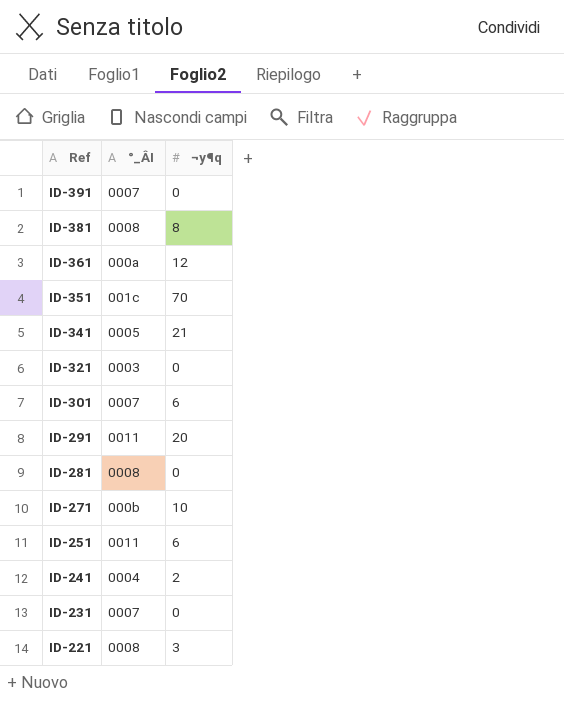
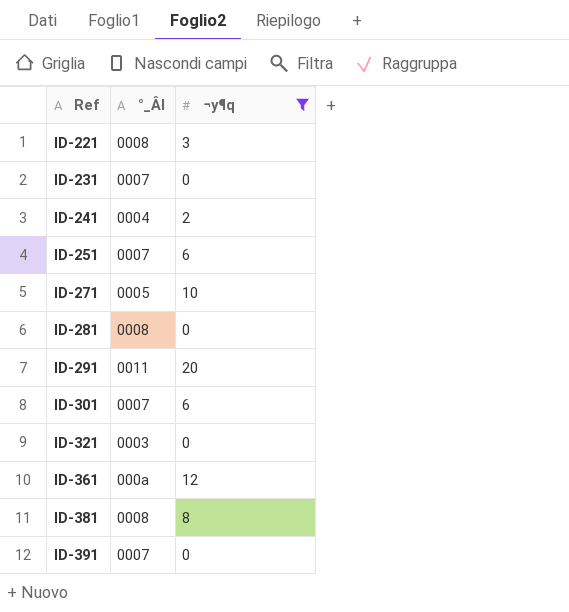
filter: none -> ¬y¶q <= 20
row order: Ref descending -> Ref ascending
ID-251 | °_ÂI: 0011 -> 0007
ID-271 | °_ÂI: 000b -> 0005

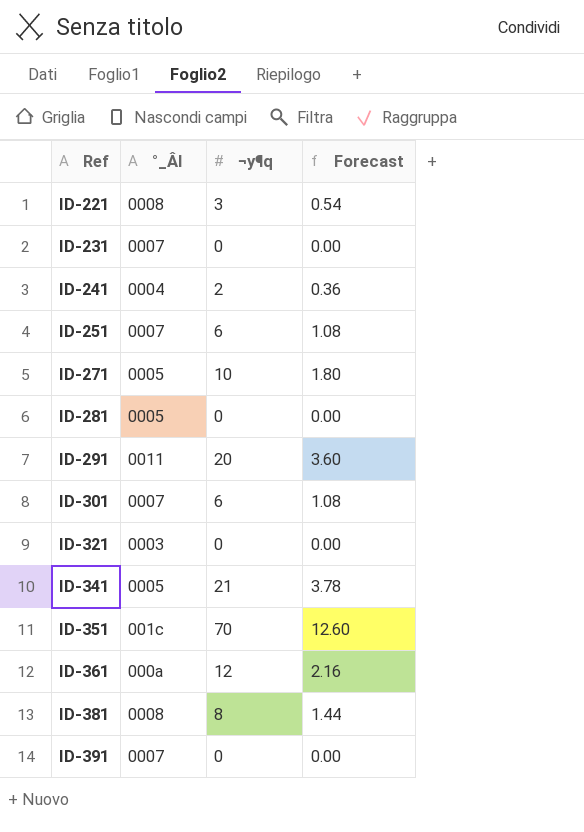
filter: ¬y¶q <= 20 -> none
column Forecast | formula: none -> [¬y¶q] * 0.18
ID-281 | °_ÂI: 0008 -> 0005

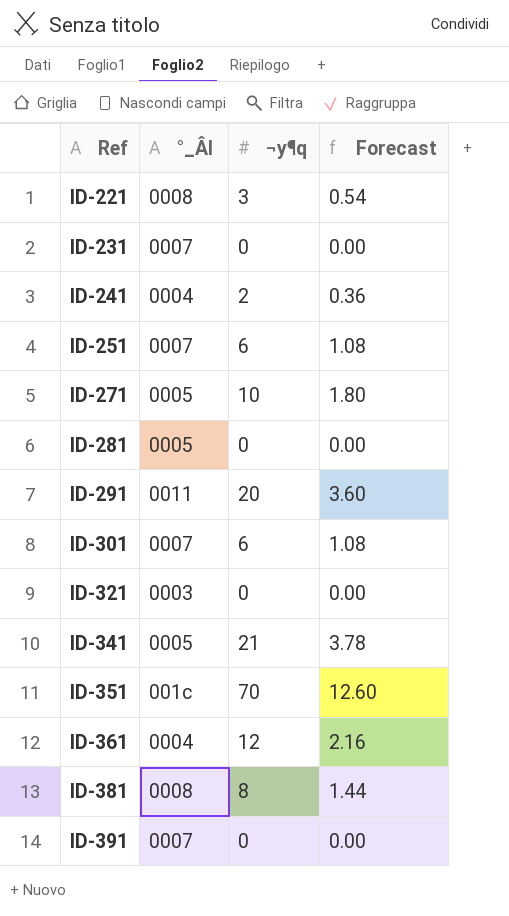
ID-361 | °_ÂI: 000a -> 0004

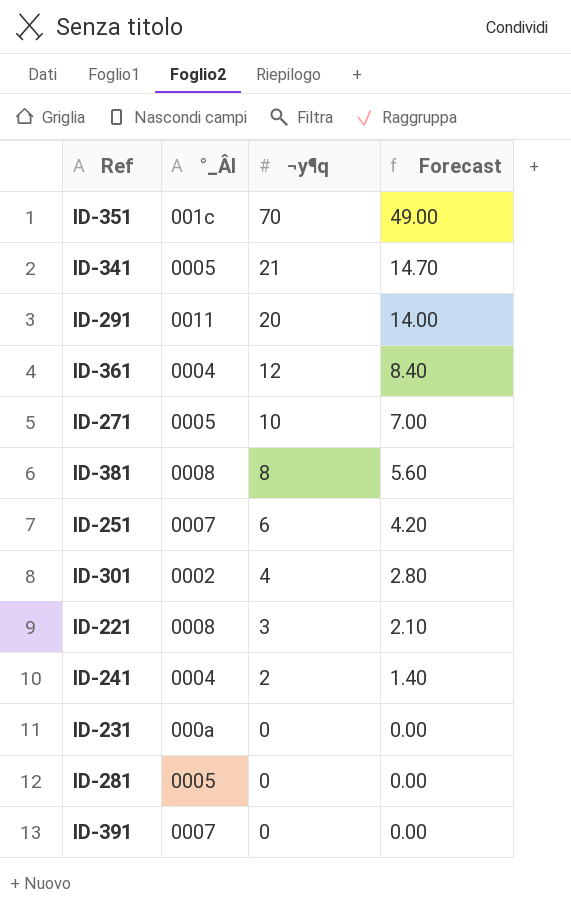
row order: Ref ascending -> ¬y¶q descending
column Forecast | formula: [¬y¶q] * 0.18 -> [¬y¶q] * 0.7
row ID-321: 0003 | 0 | 0.00 -> none
ID-301 | °_ÂI: 0007 -> 0002
ID-301 | ¬y¶q: 6 -> 4
ID-231 | °_ÂI: 0007 -> 000a

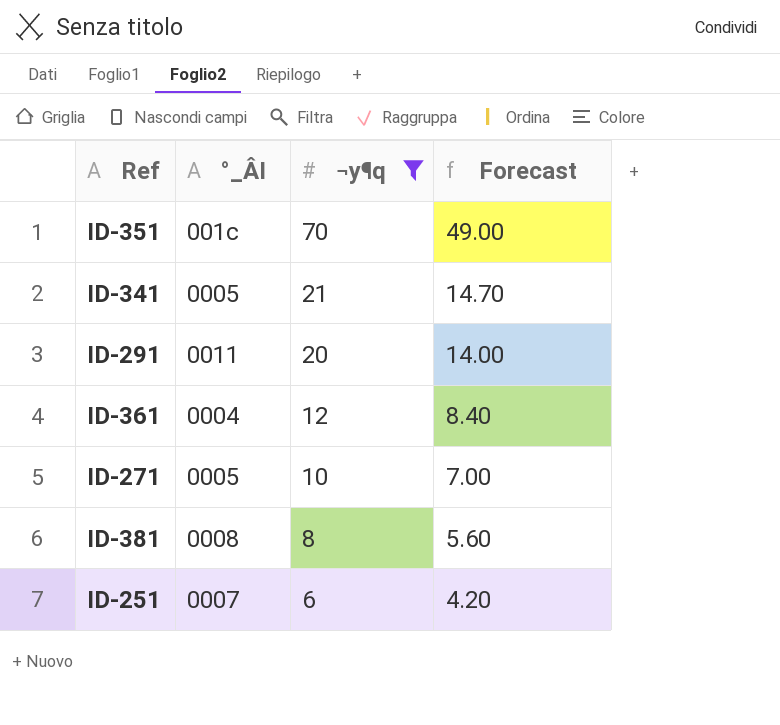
filter: none -> ¬y¶q >= 6

